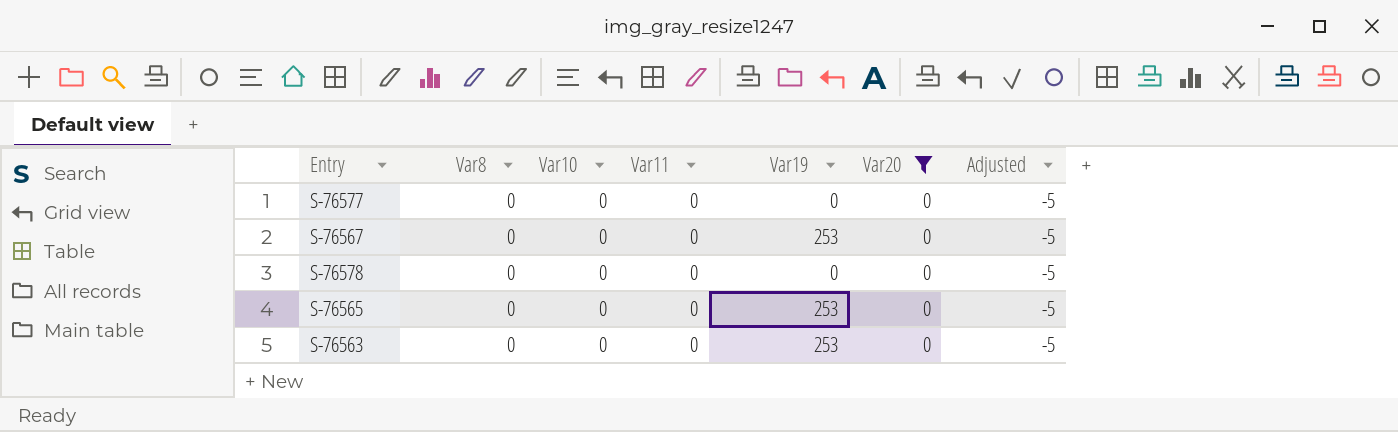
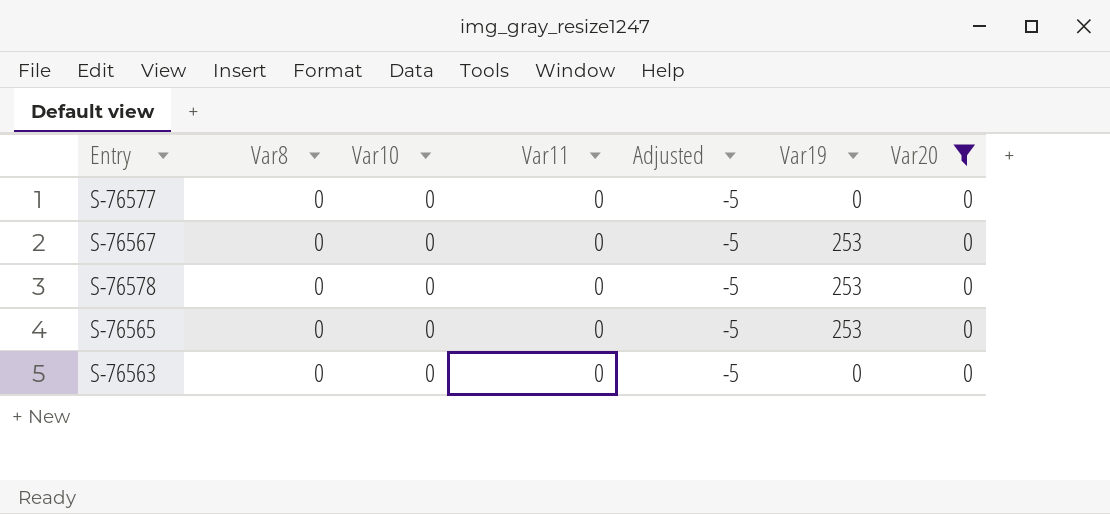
column Adjusted | position: 7 -> 5
S-76578 | Var19: 0 -> 253
S-76563 | Var19: 253 -> 0

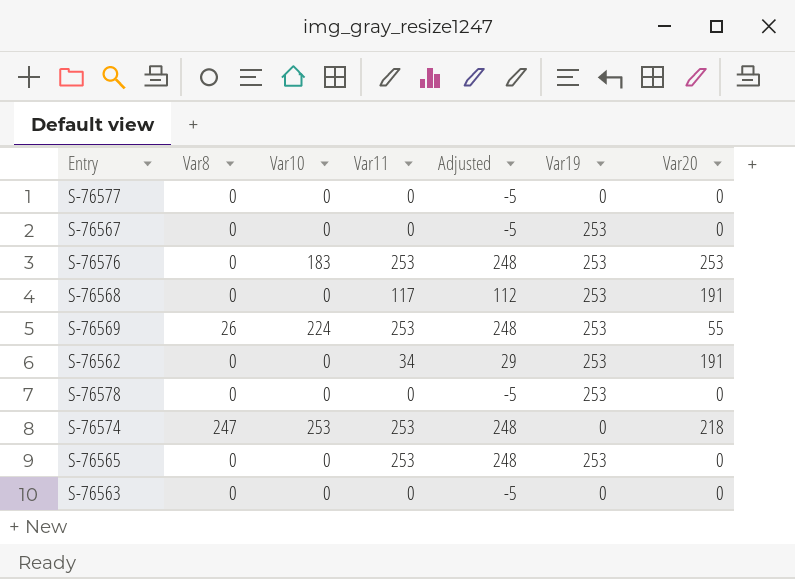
filter: Var20 = 0 -> none
S-76565 | Var11: 0 -> 253
S-76565 | Adjusted: -5 -> 248

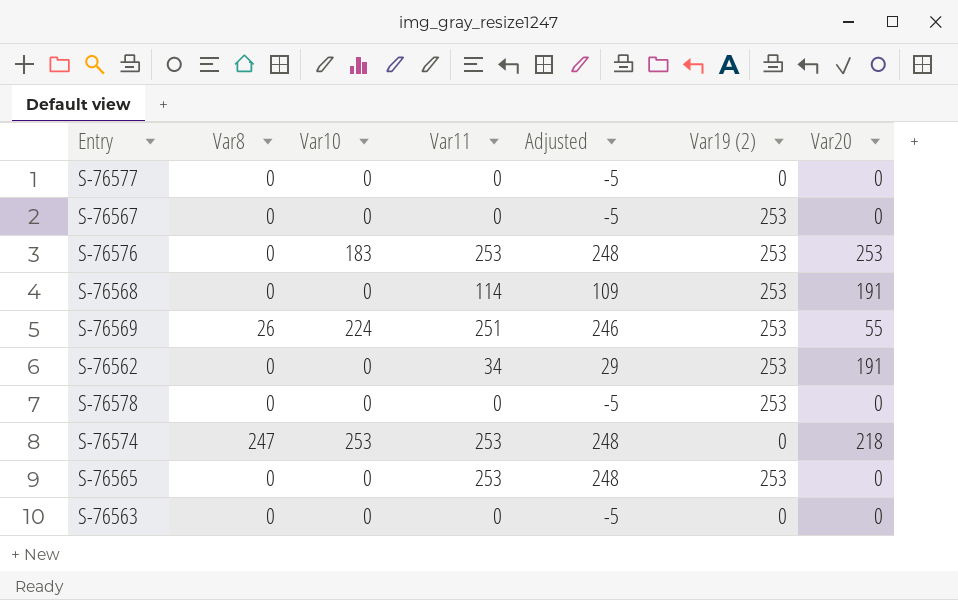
column name: Var19 -> Var19 (2)
S-76568 | Var11: 117 -> 114
S-76568 | Adjusted: 112 -> 109
S-76569 | Var11: 253 -> 251
S-76569 | Adjusted: 248 -> 246

